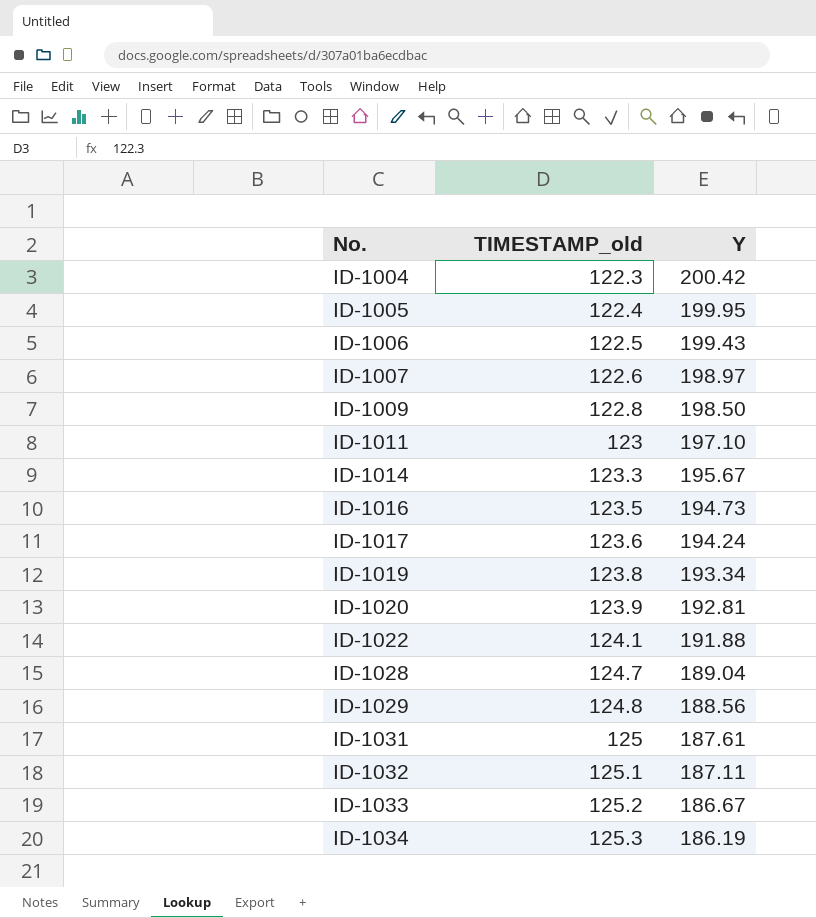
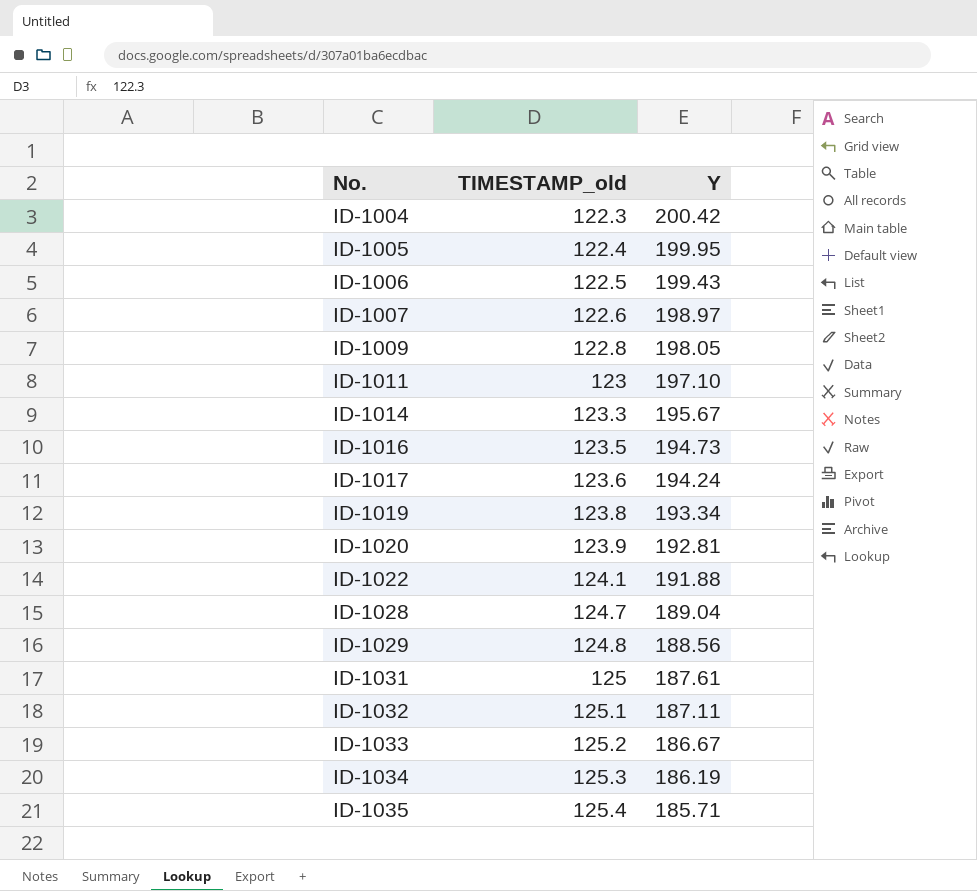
ID-1009 | Y: 198.50 -> 198.05
row ID-1035: none -> 125.4 | 185.71

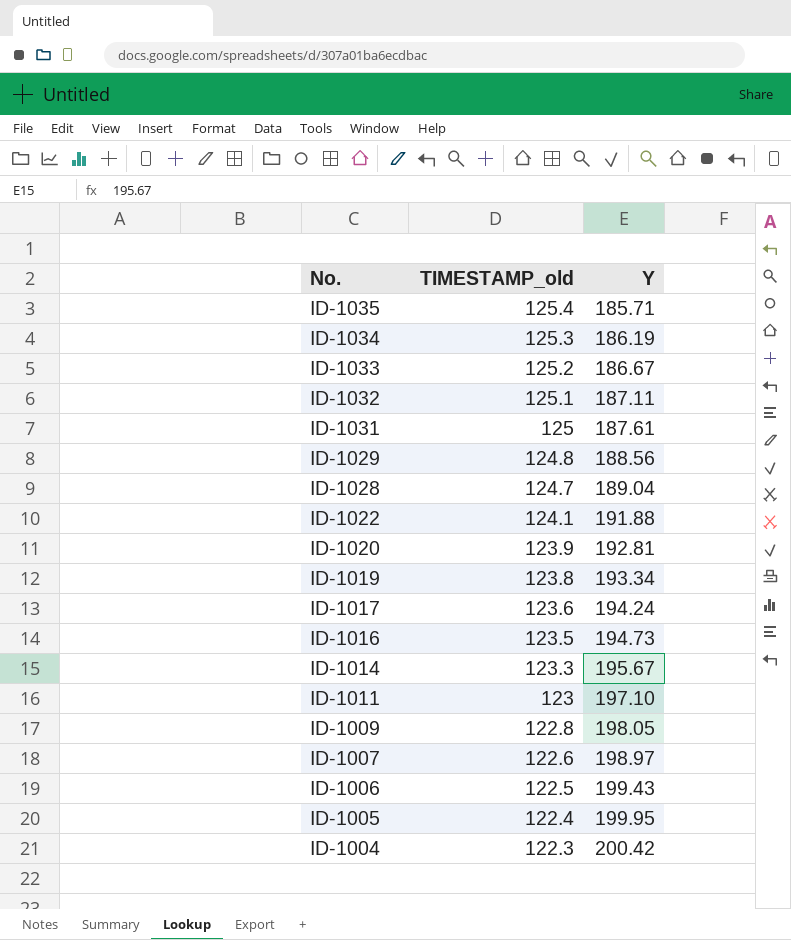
row order: No. ascending -> No. descending

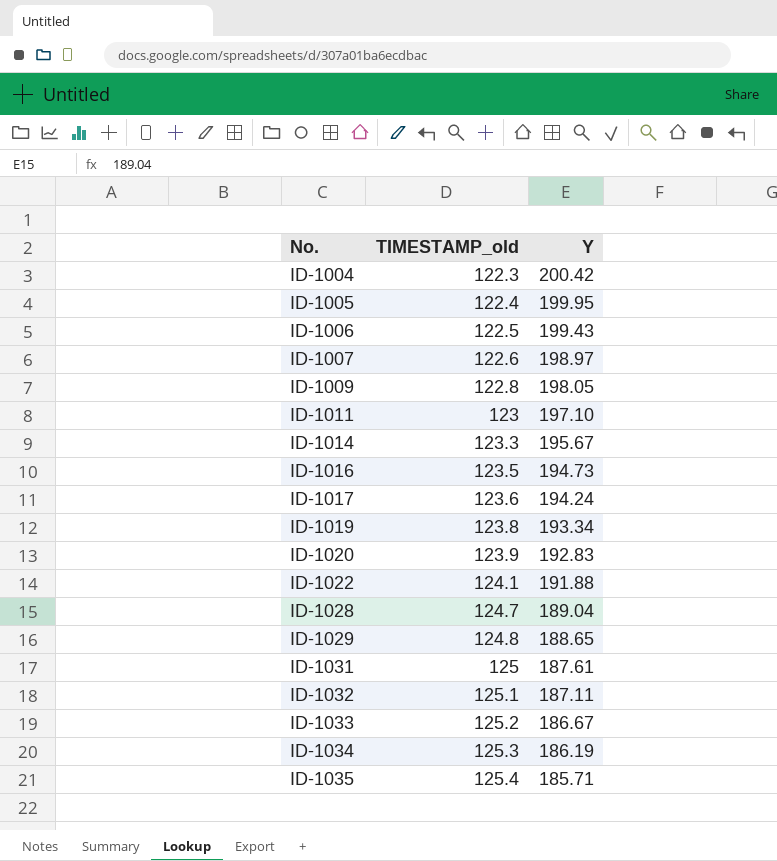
row order: No. descending -> No. ascending
ID-1020 | Y: 192.81 -> 192.83
ID-1029 | Y: 188.56 -> 188.65

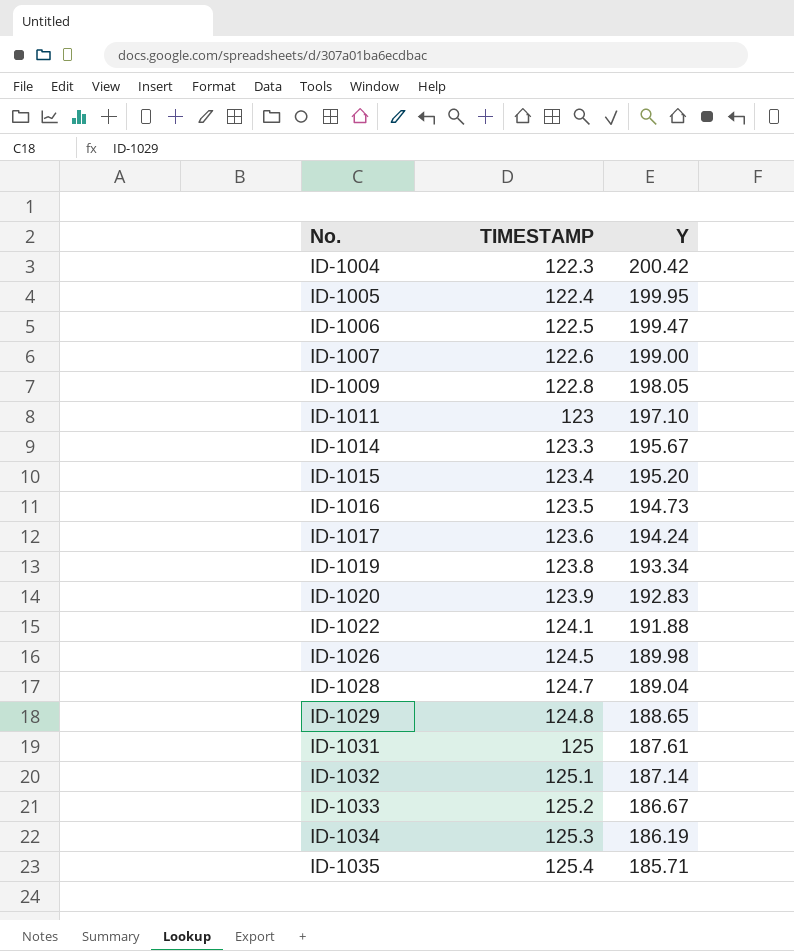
column name: TIMESTAMP_old -> TIMESTAMP
ID-1006 | Y: 199.43 -> 199.47
ID-1007 | Y: 198.97 -> 199.00
row ID-1015: none -> 123.4 | 195.20
row ID-1026: none -> 124.5 | 189.98
ID-1032 | Y: 187.11 -> 187.14

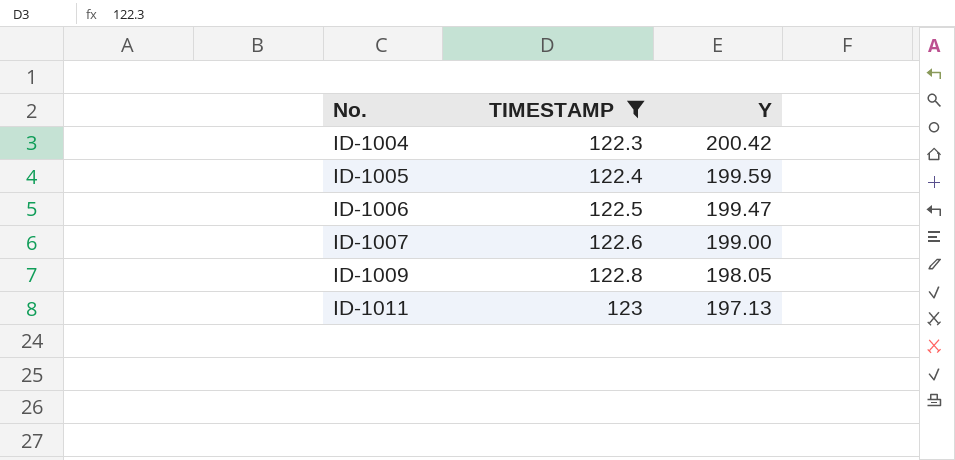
filter: none -> TIMESTAMP <= 123
ID-1005 | Y: 199.95 -> 199.59
ID-1011 | Y: 197.10 -> 197.13

